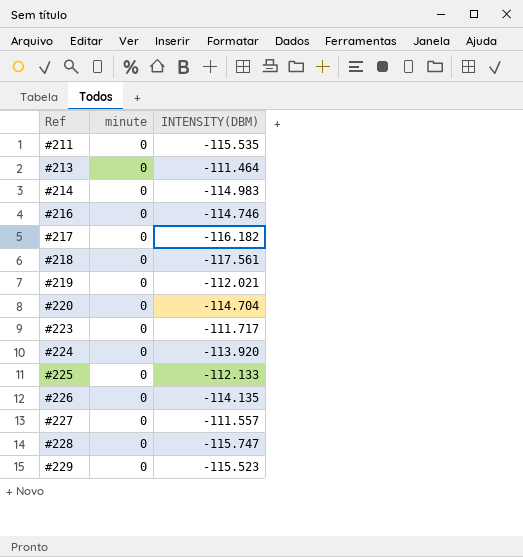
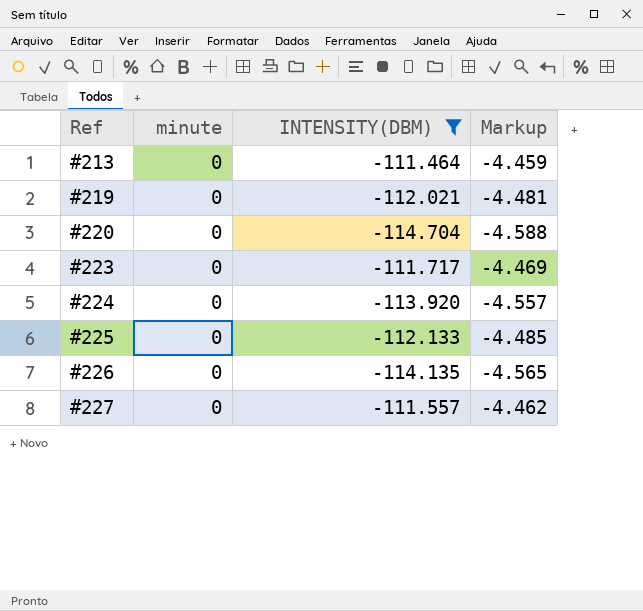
filter: none -> INTENSITY(DBM) >= -114.704
column Markup | formula: none -> [INTENSITY(DBM)] * 0.04

